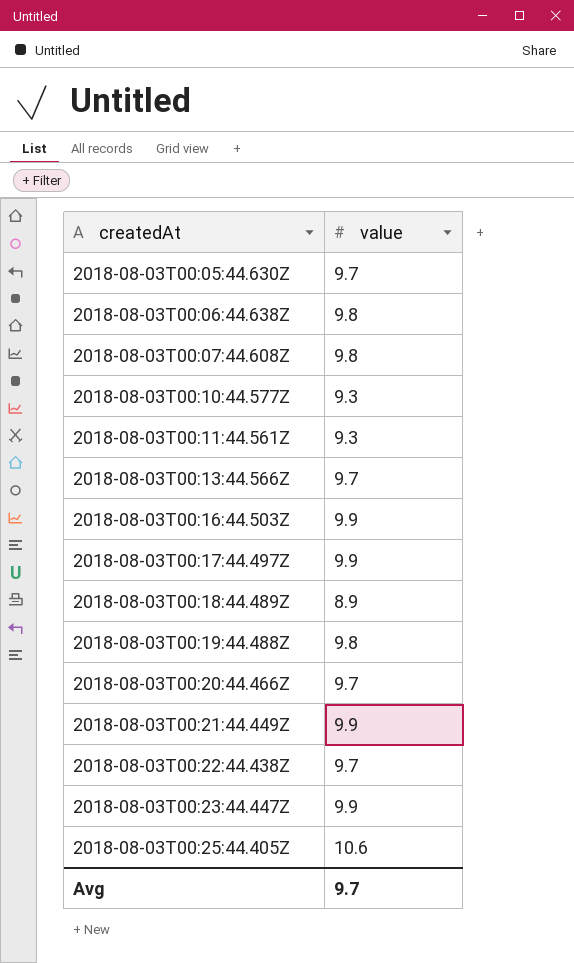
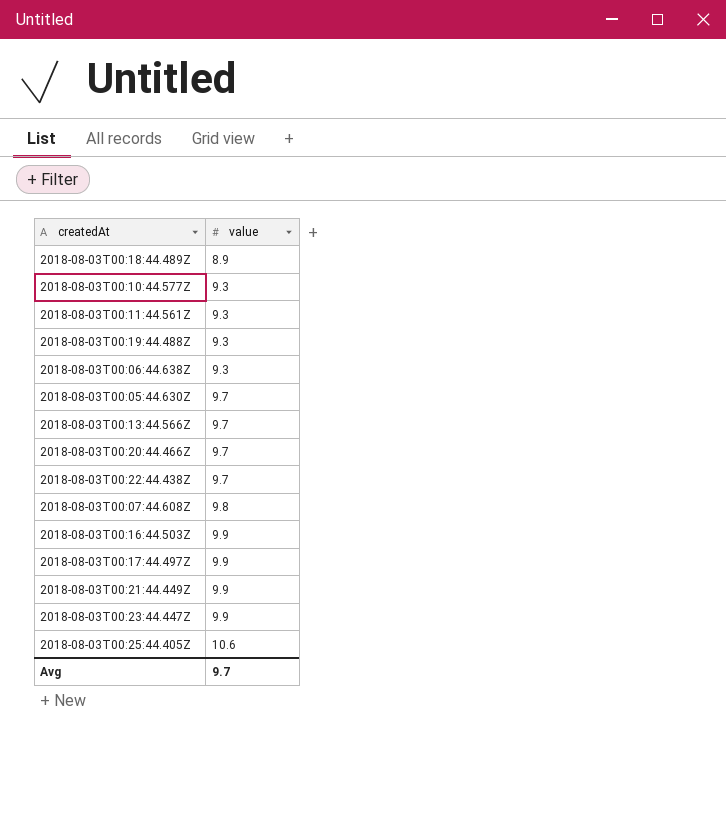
row order: createdAt ascending -> value ascending
2018-08-03T00:19:44.488Z | value: 9.8 -> 9.3
2018-08-03T00:06:44.638Z | value: 9.8 -> 9.3

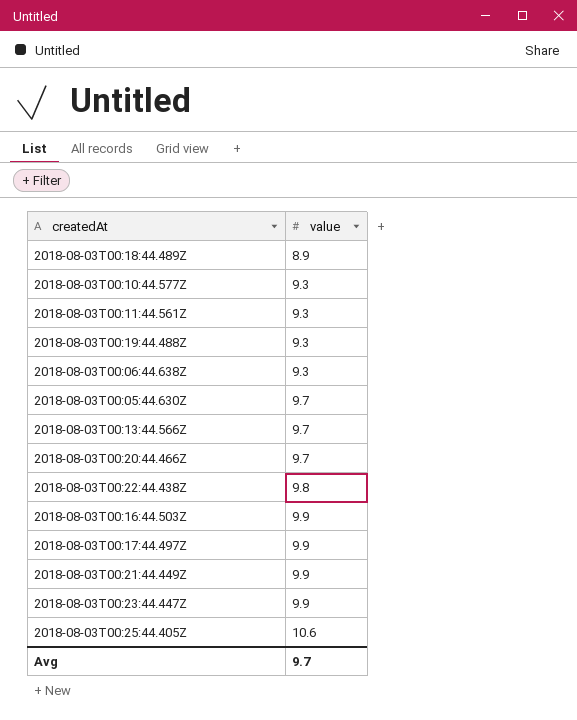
row 2018-08-03T00:07:44.608Z: 9.8 -> none
2018-08-03T00:22:44.438Z | value: 9.7 -> 9.8

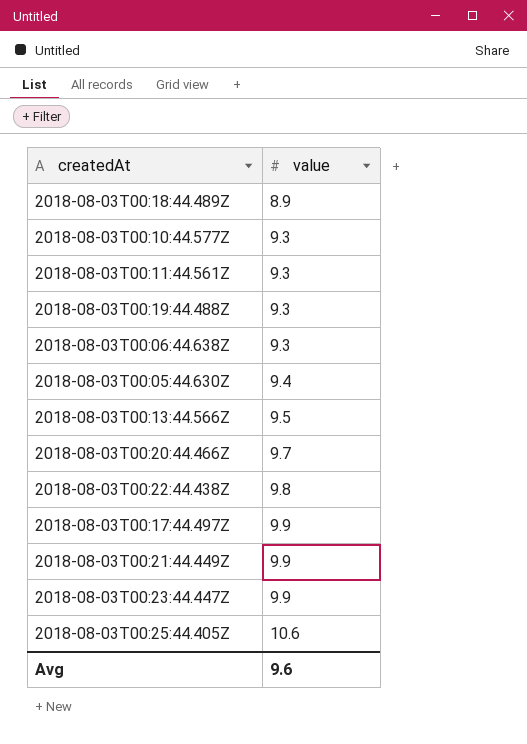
row 2018-08-03T00:16:44.503Z: 9.9 -> none
2018-08-03T00:05:44.630Z | value: 9.7 -> 9.4
2018-08-03T00:13:44.566Z | value: 9.7 -> 9.5
Avg | value: 9.7 -> 9.6

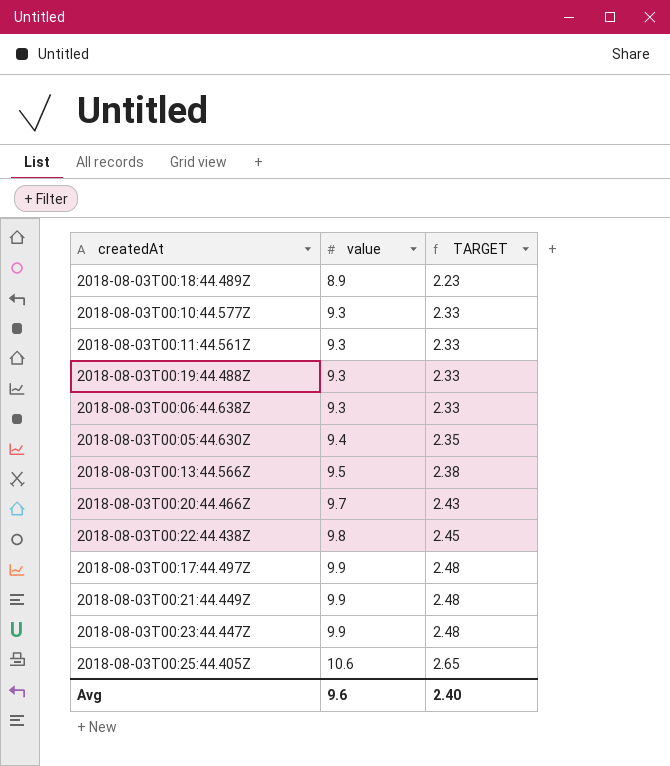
column TARGET | formula: none -> [value] * 0.25

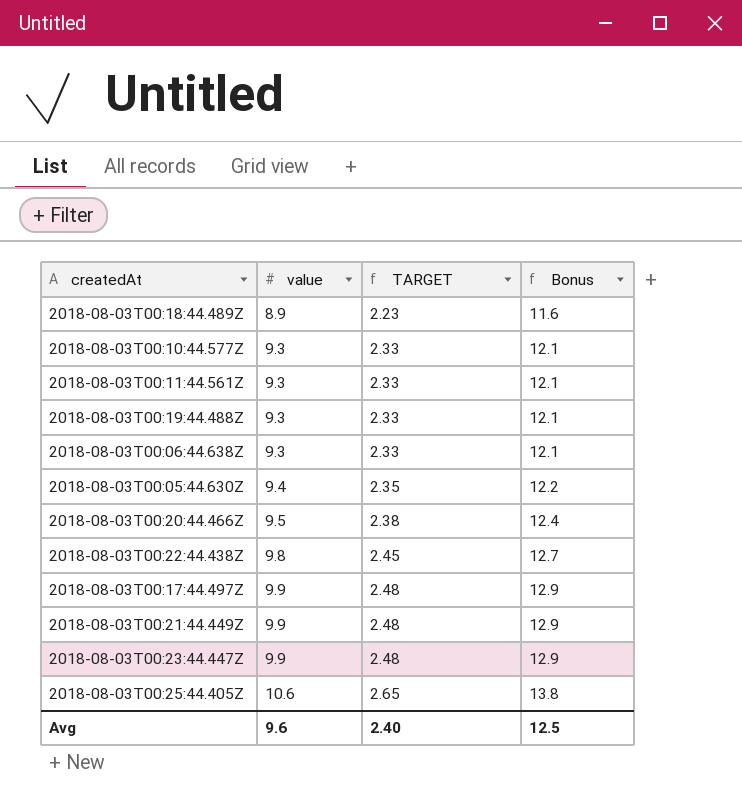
column Bonus | formula: none -> [value] * 1.3
row 2018-08-03T00:13:44.566Z: 9.5 | 2.38 -> none
2018-08-03T00:20:44.466Z | value: 9.7 -> 9.5
2018-08-03T00:20:44.466Z | TARGET: 2.43 -> 2.38

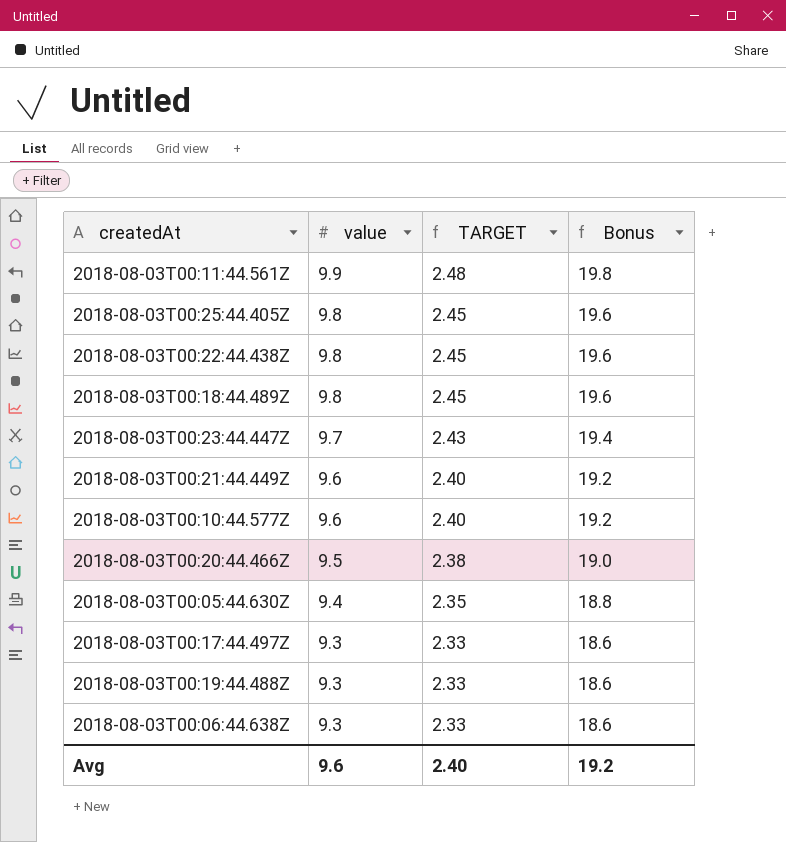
row order: value ascending -> value descending
column Bonus | formula: [value] * 1.3 -> [value] * 2
2018-08-03T00:11:44.561Z | value: 9.3 -> 9.9
2018-08-03T00:11:44.561Z | TARGET: 2.33 -> 2.48
2018-08-03T00:25:44.405Z | value: 10.6 -> 9.8
2018-08-03T00:25:44.405Z | TARGET: 2.65 -> 2.45
2018-08-03T00:18:44.489Z | value: 8.9 -> 9.8
2018-08-03T00:18:44.489Z | TARGET: 2.23 -> 2.45
2018-08-03T00:23:44.447Z | value: 9.9 -> 9.7
2018-08-03T00:23:44.447Z | TARGET: 2.48 -> 2.43
2018-08-03T00:21:44.449Z | value: 9.9 -> 9.6
2018-08-03T00:21:44.449Z | TARGET: 2.48 -> 2.40
2018-08-03T00:10:44.577Z | value: 9.3 -> 9.6
2018-08-03T00:10:44.577Z | TARGET: 2.33 -> 2.40
2018-08-03T00:17:44.497Z | value: 9.9 -> 9.3
2018-08-03T00:17:44.497Z | TARGET: 2.48 -> 2.33
Avg | Bonus: 12.5 -> 19.2

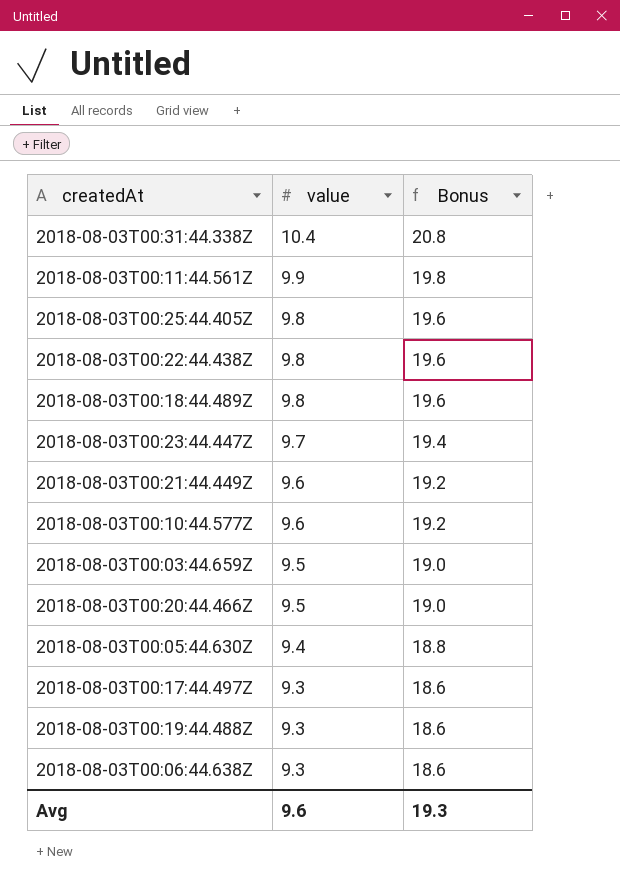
column TARGET | formula: [value] * 0.25 -> none
row 2018-08-03T00:31:44.338Z: none -> 10.4 | 20.8
row 2018-08-03T00:03:44.659Z: none -> 9.5 | 19.0
Avg | Bonus: 19.2 -> 19.3

